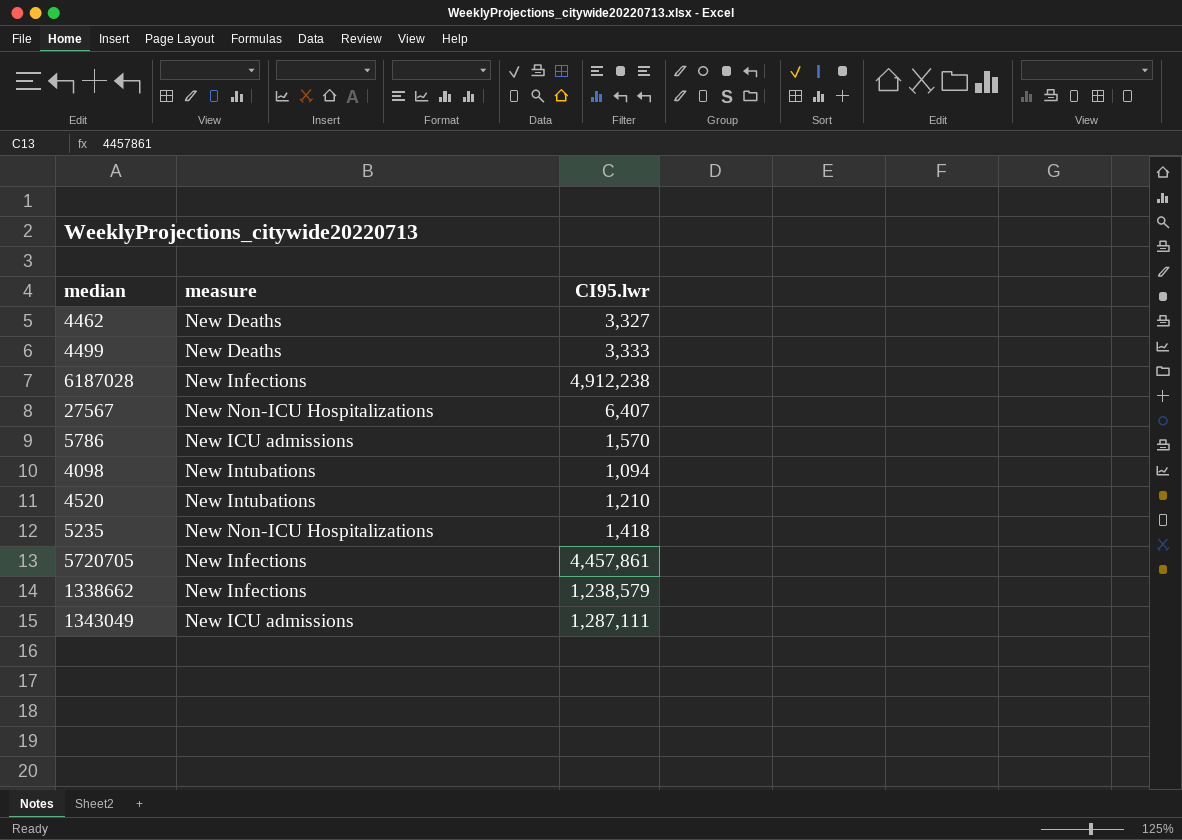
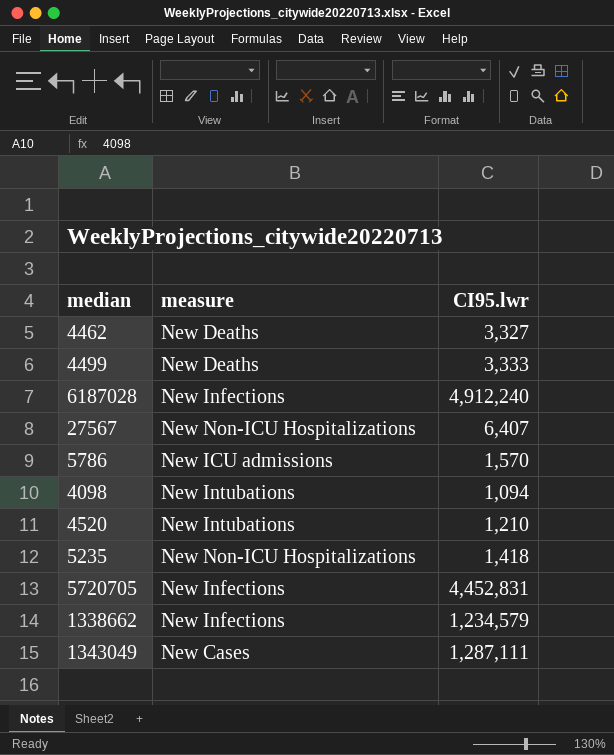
6187028 | CI95.lwr: 4,912,238 -> 4,912,240
5720705 | CI95.lwr: 4,457,861 -> 4,452,831
1338662 | CI95.lwr: 1,238,579 -> 1,234,579
1343049 | measure: New ICU admissions -> New Cases

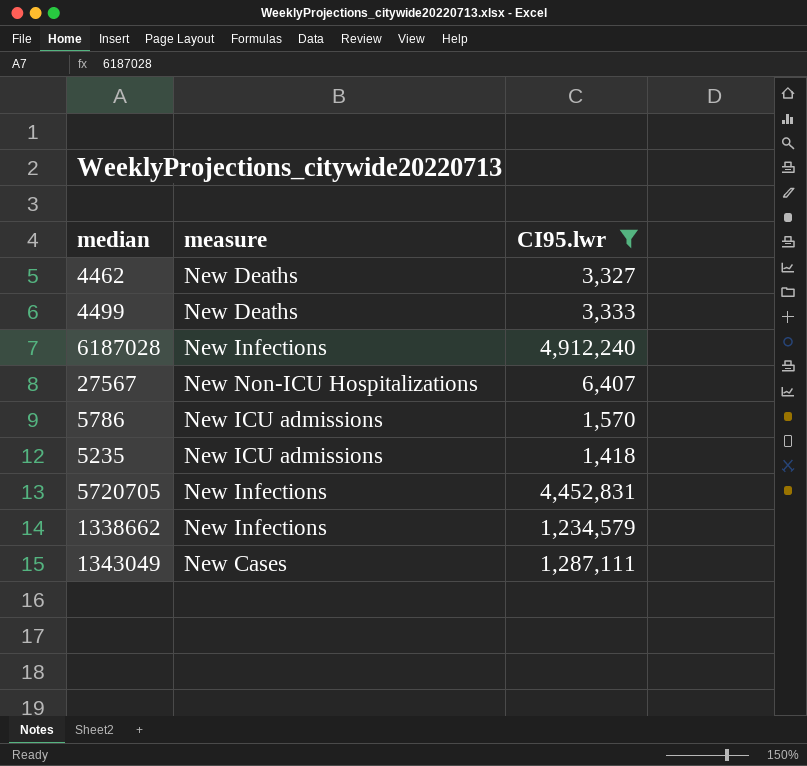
filter: none -> CI95.lwr >= 1,418
5235 | measure: New Non-ICU Hospitalizations -> New ICU admissions

